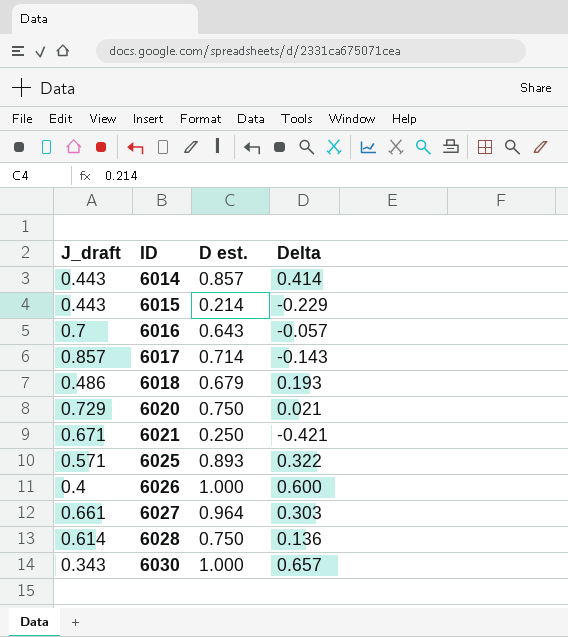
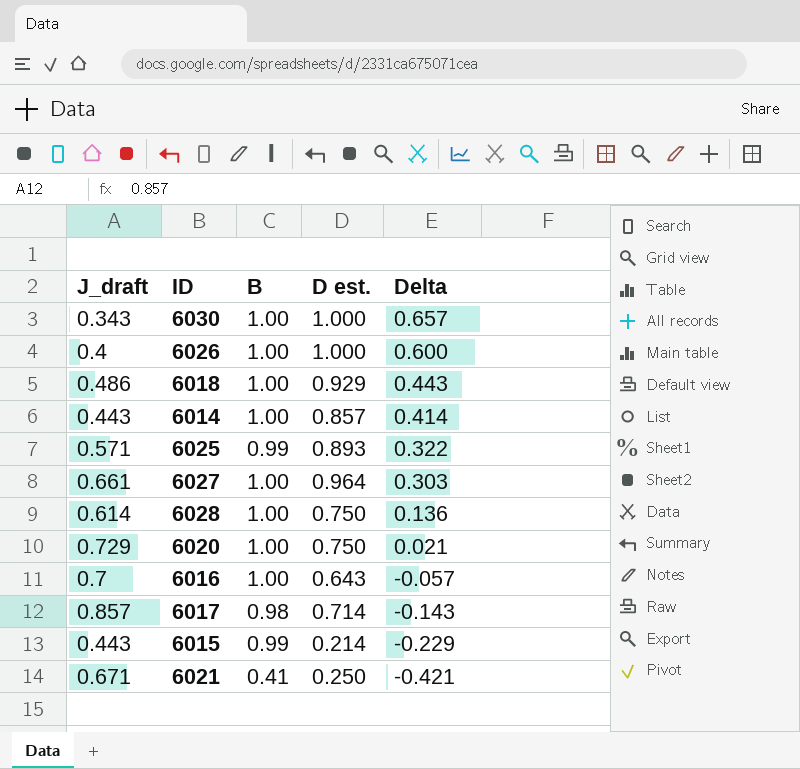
row order: ID ascending -> Delta descending
column B | position: none -> 3
6018 | D est.: 0.679 -> 0.929
6018 | Delta: 0.193 -> 0.443

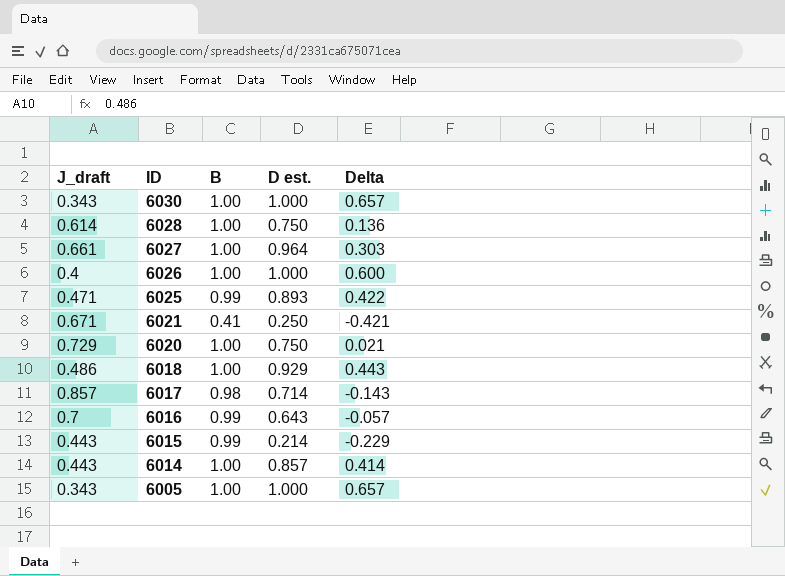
row order: Delta descending -> ID descending
6025 | J_draft: 0.571 -> 0.471
6025 | Delta: 0.322 -> 0.422
6016 | B: 1.00 -> 0.99
row 6005: none -> 0.343 | 1.00 | 1.000 | 0.657

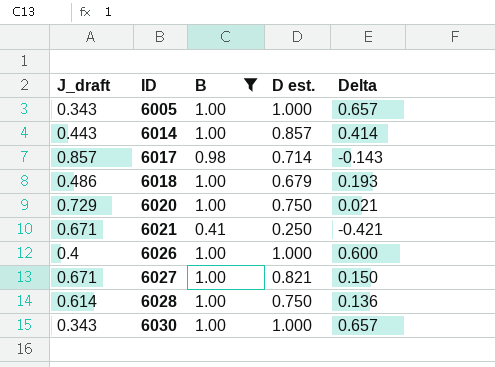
filter: none -> B != 0.99
row order: ID descending -> ID ascending
6018 | D est.: 0.929 -> 0.679
6018 | Delta: 0.443 -> 0.193
6027 | J_draft: 0.661 -> 0.671
6027 | D est.: 0.964 -> 0.821
6027 | Delta: 0.303 -> 0.150

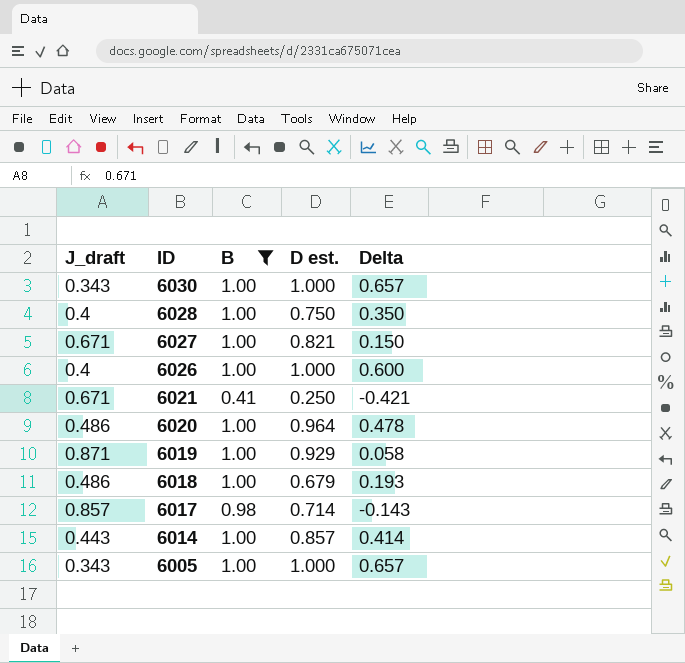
row order: ID ascending -> ID descending
6028 | J_draft: 0.614 -> 0.4
6028 | Delta: 0.136 -> 0.350
6020 | J_draft: 0.729 -> 0.486
6020 | D est.: 0.750 -> 0.964
6020 | Delta: 0.021 -> 0.478
row 6019: none -> 0.871 | 1.00 | 0.929 | 0.058

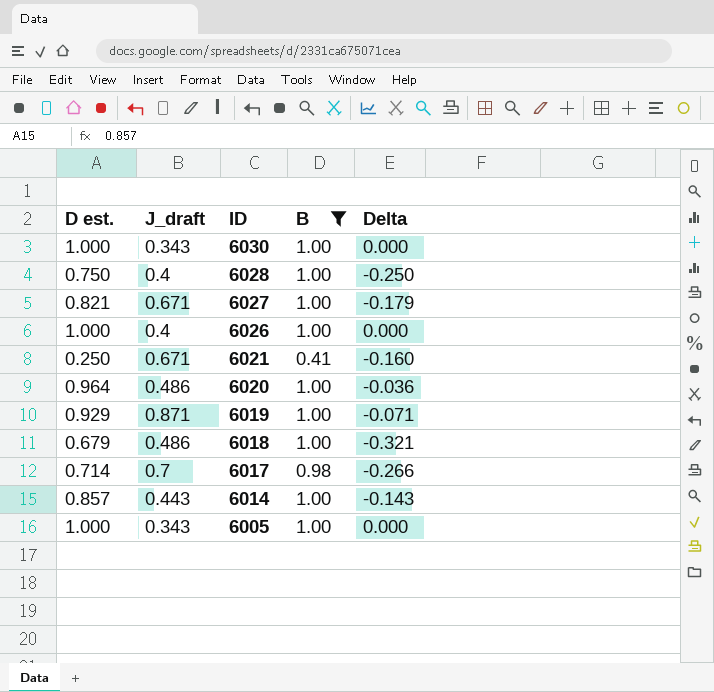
column D est. | position: 4 -> 1
column Delta | formula: [D est.] - [J_draft] -> [D est.] - [B]
6017 | J_draft: 0.857 -> 0.7

